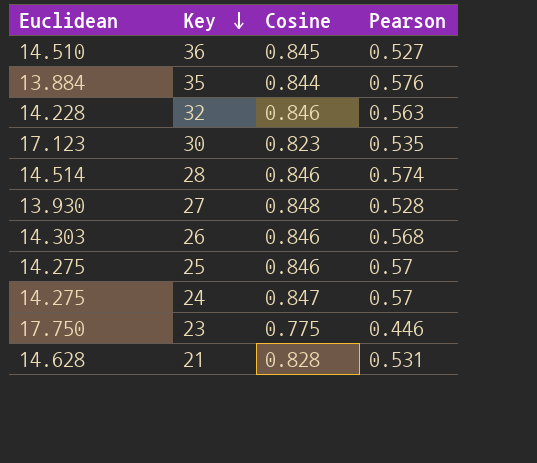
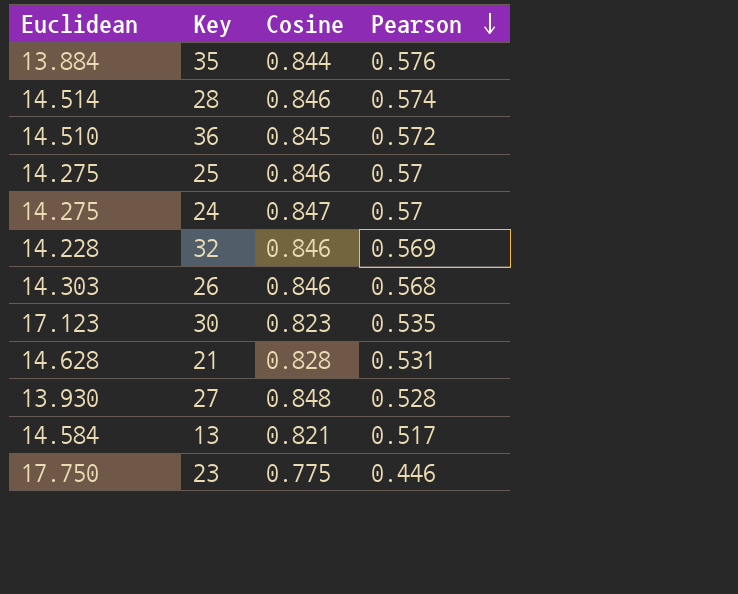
row order: Key descending -> Pearson descending
36 | Pearson: 0.527 -> 0.572
32 | Pearson: 0.563 -> 0.569
row 13: none -> 14.584 | 0.821 | 0.517

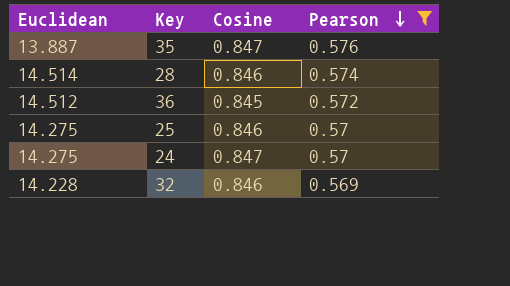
filter: none -> Pearson >= 0.569
35 | Euclidean: 13.884 -> 13.887
35 | Cosine: 0.844 -> 0.847
36 | Euclidean: 14.510 -> 14.512

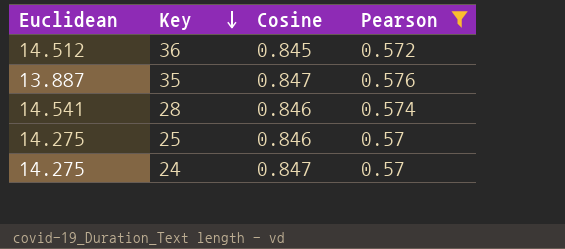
row order: Pearson descending -> Key descending
row 32: 14.228 | 0.846 | 0.569 -> none
28 | Euclidean: 14.514 -> 14.541

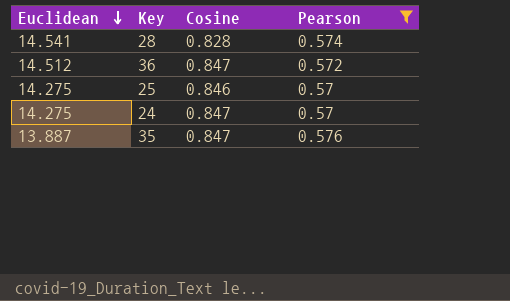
row order: Key descending -> Euclidean descending
28 | Cosine: 0.846 -> 0.828
36 | Cosine: 0.845 -> 0.847

